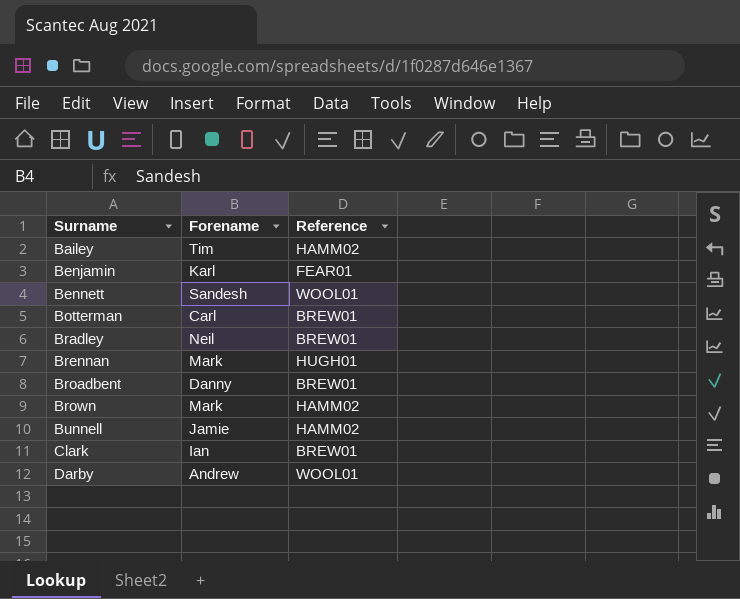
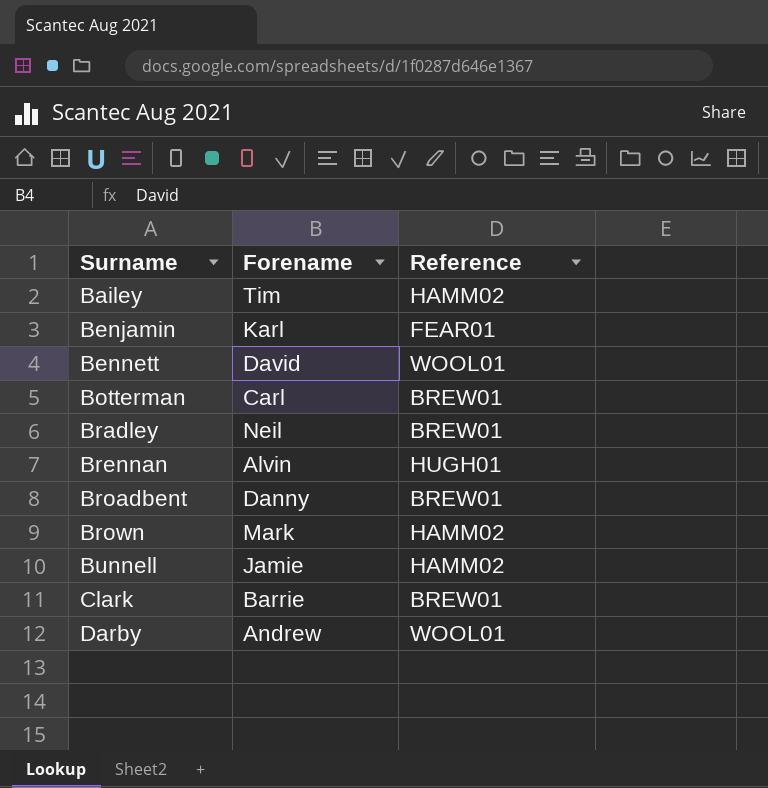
Bennett | Forename: Sandesh -> David
Brennan | Forename: Mark -> Alvin
Clark | Forename: Ian -> Barrie

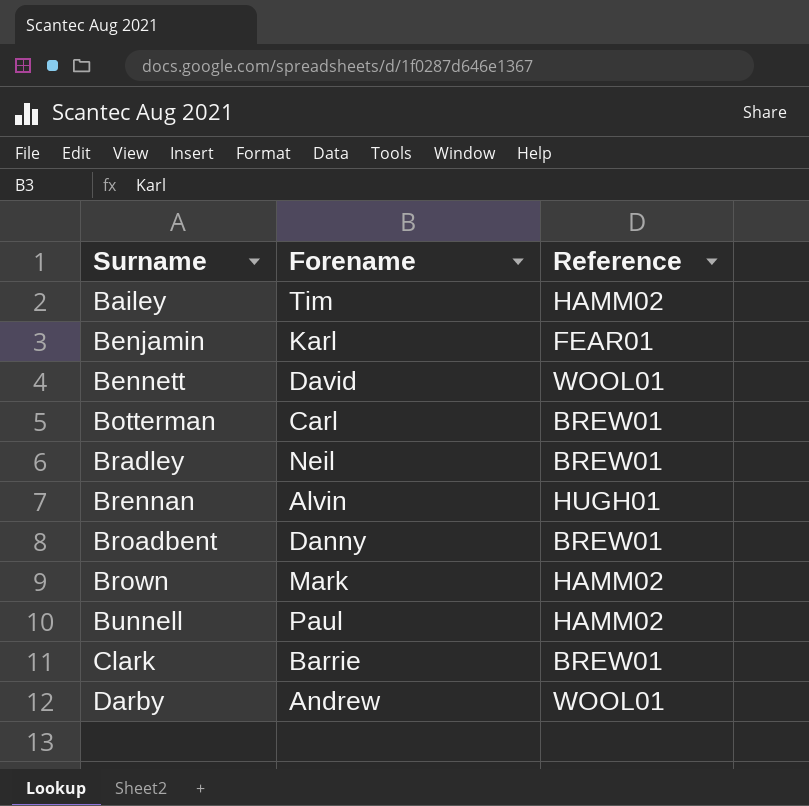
Bunnell | Forename: Jamie -> Paul

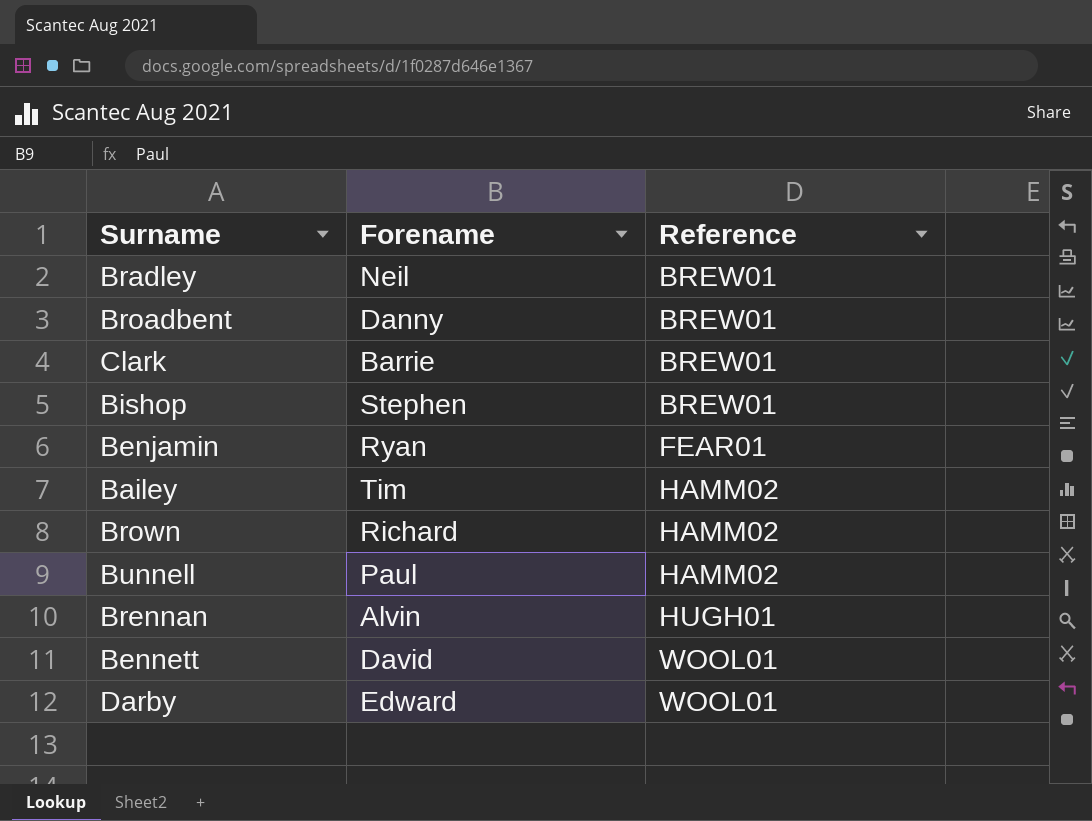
row order: Surname ascending -> Reference ascending
row Botterman: Carl | BREW01 -> none
row Bishop: none -> Stephen | BREW01
Benjamin | Forename: Karl -> Ryan
Brown | Forename: Mark -> Richard
Darby | Forename: Andrew -> Edward

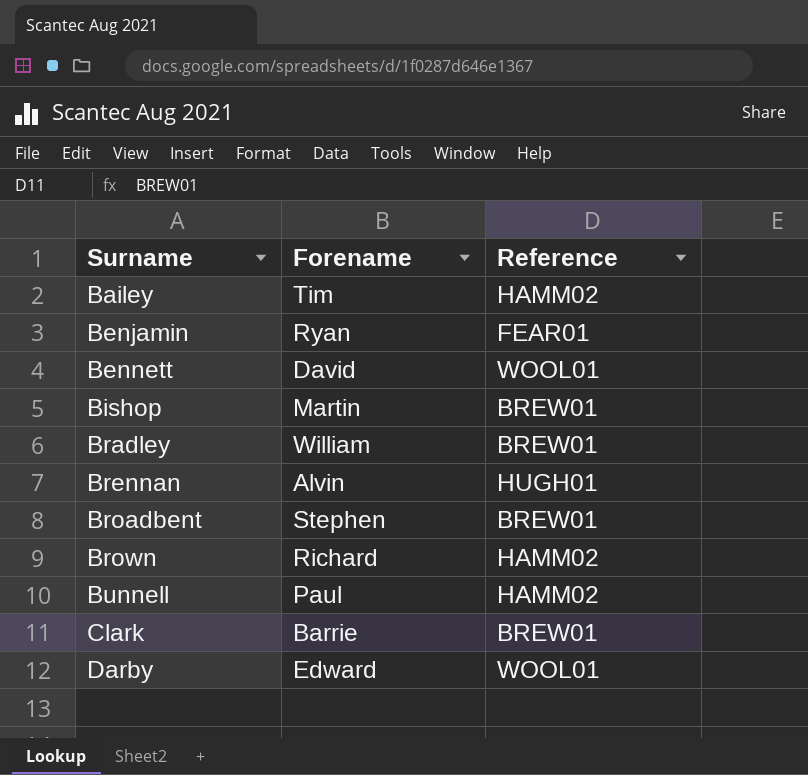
row order: Reference ascending -> Surname ascending
Bishop | Forename: Stephen -> Martin
Bradley | Forename: Neil -> William
Broadbent | Forename: Danny -> Stephen

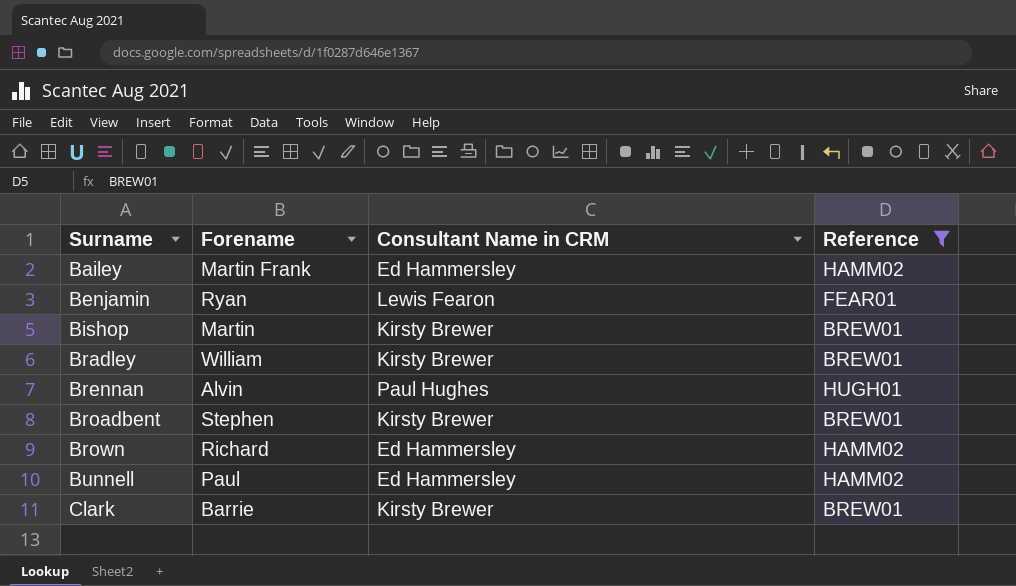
filter: none -> Reference != WOOL01
column Consultant Name in CRM | position: none -> 3
Bailey | Forename: Tim -> Martin Frank

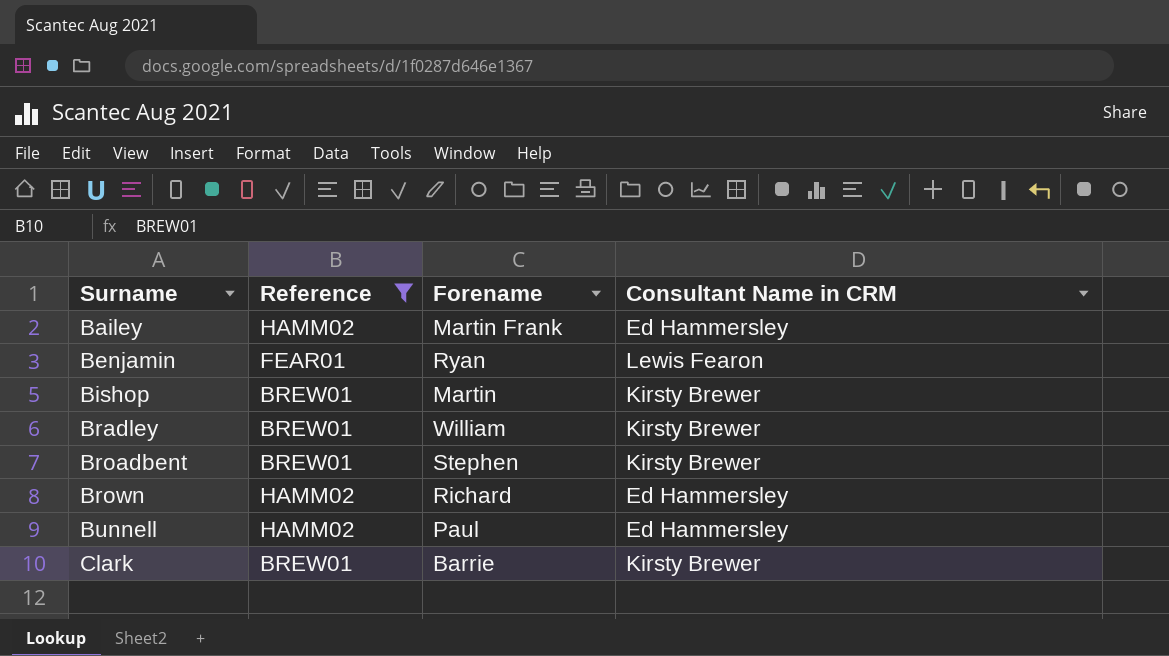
column Reference | position: 4 -> 2
row Brennan: Alvin | Paul Hughes | HUGH01 -> none

